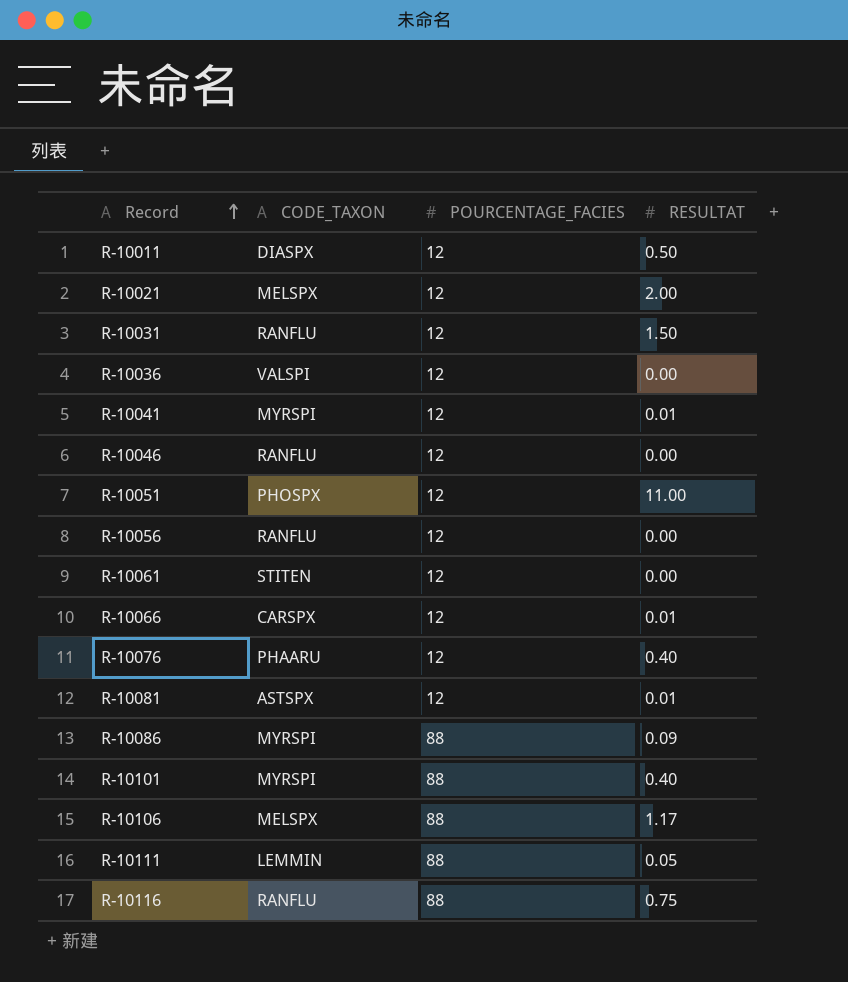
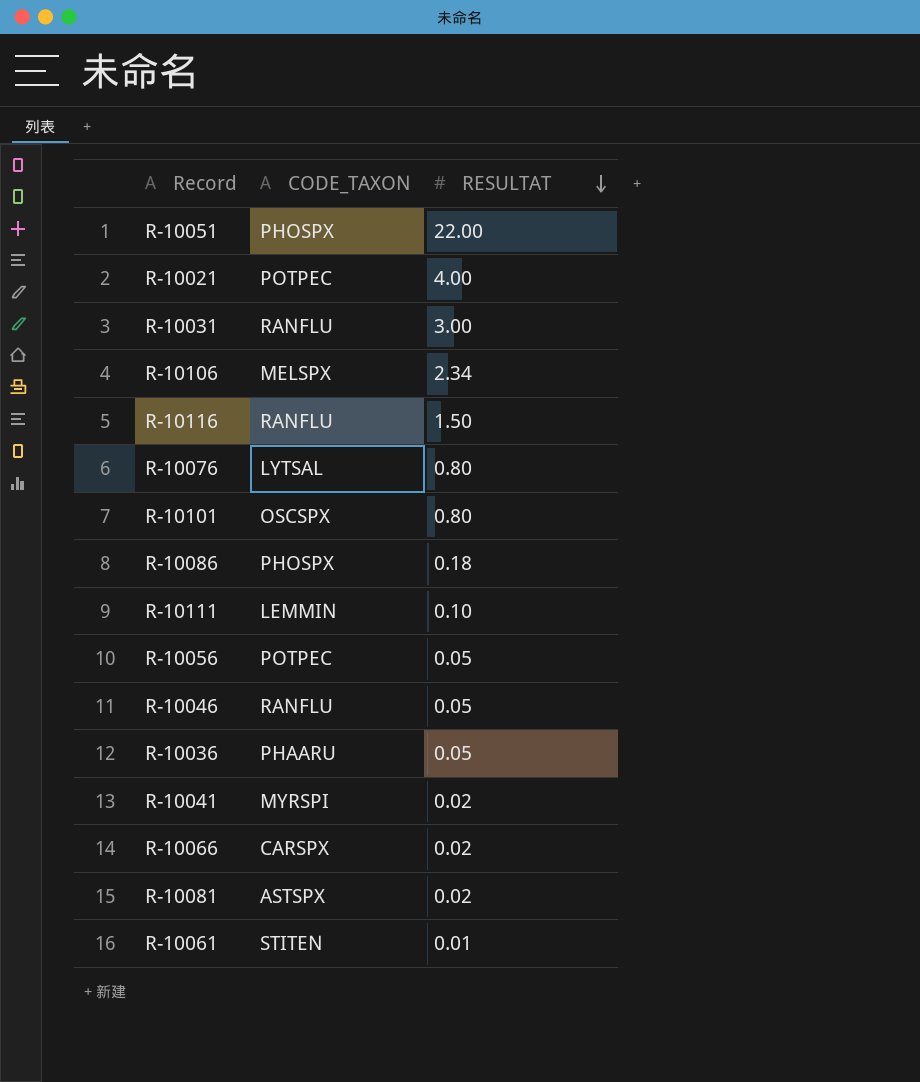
row order: Record ascending -> RESULTAT descending
column POURCENTAGE_FACIES | position: 3 -> none
row R-10011: DIASPX | 12 | 0.50 -> none
R-10051 | RESULTAT: 11.00 -> 22.00
R-10021 | CODE_TAXON: MELSPX -> POTPEC
R-10021 | RESULTAT: 2.00 -> 4.00
R-10031 | RESULTAT: 1.50 -> 3.00
R-10106 | RESULTAT: 1.17 -> 2.34
R-10116 | RESULTAT: 0.75 -> 1.50
R-10076 | CODE_TAXON: PHAARU -> LYTSAL
R-10076 | RESULTAT: 0.40 -> 0.80
R-10101 | CODE_TAXON: MYRSPI -> OSCSPX
R-10101 | RESULTAT: 0.40 -> 0.80
R-10086 | CODE_TAXON: MYRSPI -> PHOSPX
R-10086 | RESULTAT: 0.09 -> 0.18
R-10111 | RESULTAT: 0.05 -> 0.10
R-10056 | CODE_TAXON: RANFLU -> POTPEC
R-10056 | RESULTAT: 0.00 -> 0.05
R-10046 | RESULTAT: 0.00 -> 0.05
R-10036 | CODE_TAXON: VALSPI -> PHAARU
R-10036 | RESULTAT: 0.00 -> 0.05
R-10041 | RESULTAT: 0.01 -> 0.02
R-10066 | RESULTAT: 0.01 -> 0.02
R-10081 | RESULTAT: 0.01 -> 0.02
R-10061 | RESULTAT: 0.00 -> 0.01

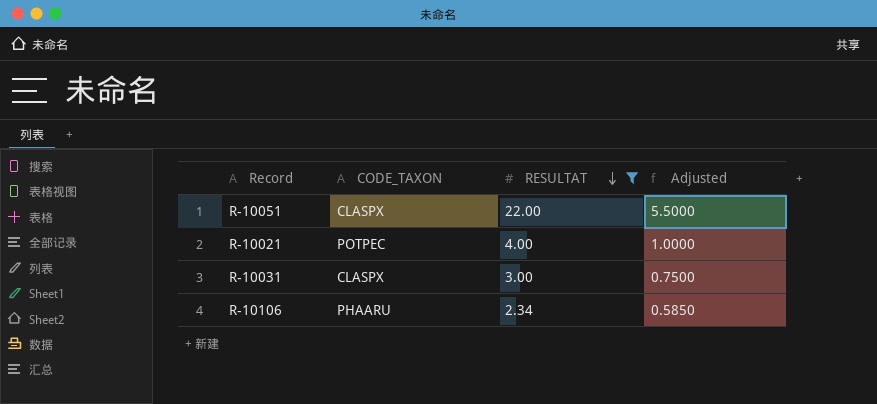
filter: none -> RESULTAT >= 2.34
column Adjusted | formula: none -> [RESULTAT] * 0.25
R-10051 | CODE_TAXON: PHOSPX -> CLASPX
R-10031 | CODE_TAXON: RANFLU -> CLASPX
R-10106 | CODE_TAXON: MELSPX -> PHAARU

